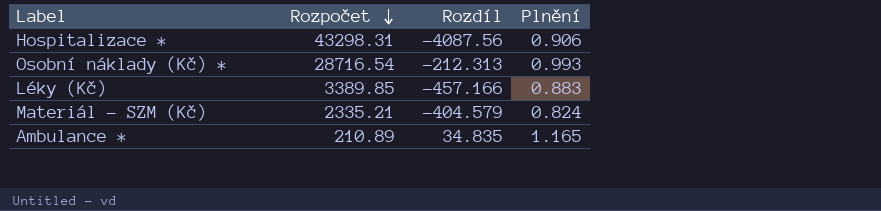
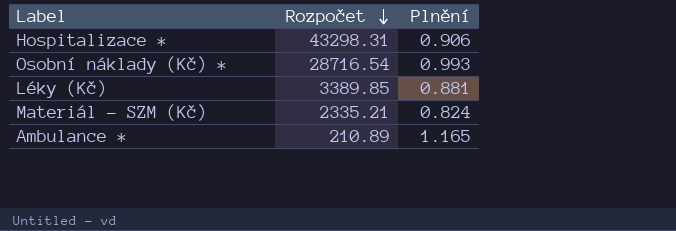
column Rozdíl | position: 3 -> none
Léky (Kč) | Plnění: 0.883 -> 0.881

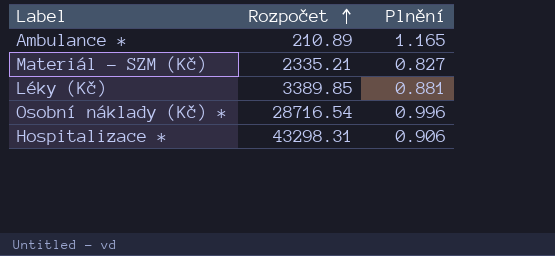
row order: Rozpočet descending -> Rozpočet ascending
Materiál - SZM (Kč) | Plnění: 0.824 -> 0.827
Osobní náklady (Kč) * | Plnění: 0.993 -> 0.996

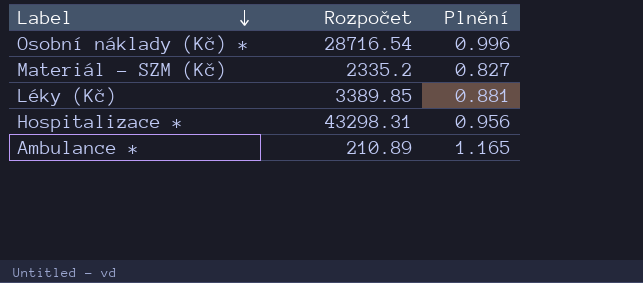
row order: Rozpočet ascending -> Label descending
Materiál - SZM (Kč) | Rozpočet: 2335.21 -> 2335.2
Hospitalizace * | Plnění: 0.906 -> 0.956

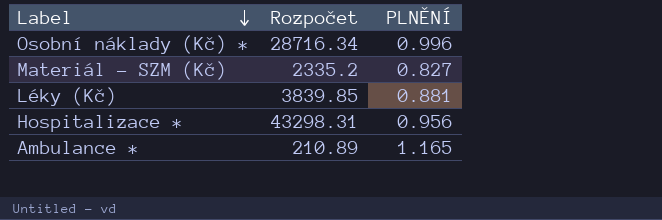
column name: Plnění -> PLNĚNÍ
Osobní náklady (Kč) * | Rozpočet: 28716.54 -> 28716.34
Léky (Kč) | Rozpočet: 3389.85 -> 3839.85

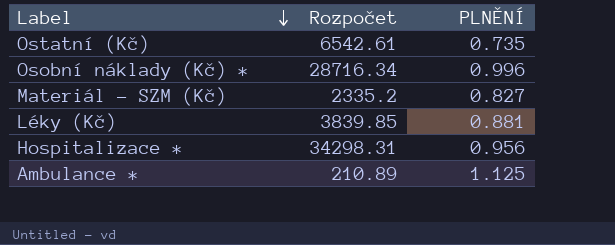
row Ostatní (Kč): none -> 6542.61 | 0.735
Hospitalizace * | Rozpočet: 43298.31 -> 34298.31
Ambulance * | PLNĚNÍ: 1.165 -> 1.125

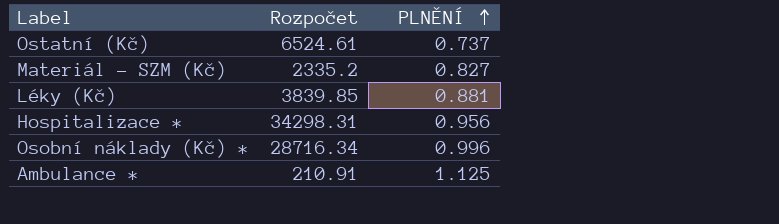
row order: Label descending -> PLNĚNÍ ascending
Ostatní (Kč) | Rozpočet: 6542.61 -> 6524.61
Ostatní (Kč) | PLNĚNÍ: 0.735 -> 0.737
Ambulance * | Rozpočet: 210.89 -> 210.91

